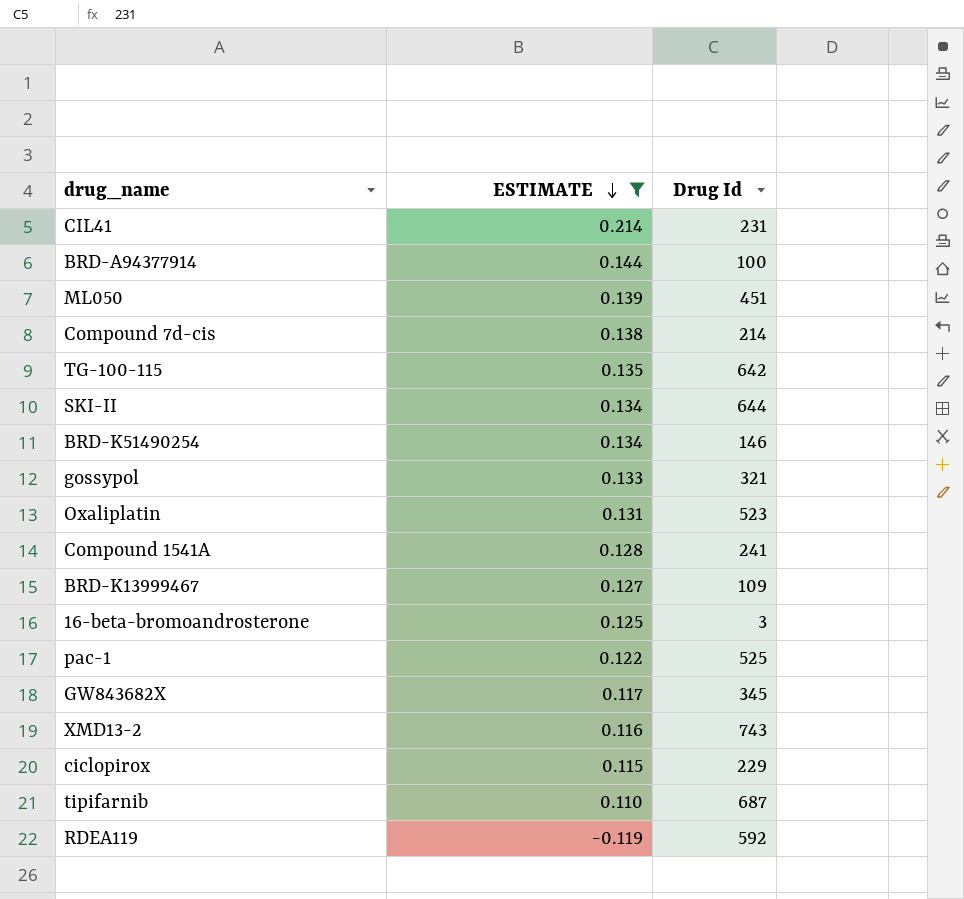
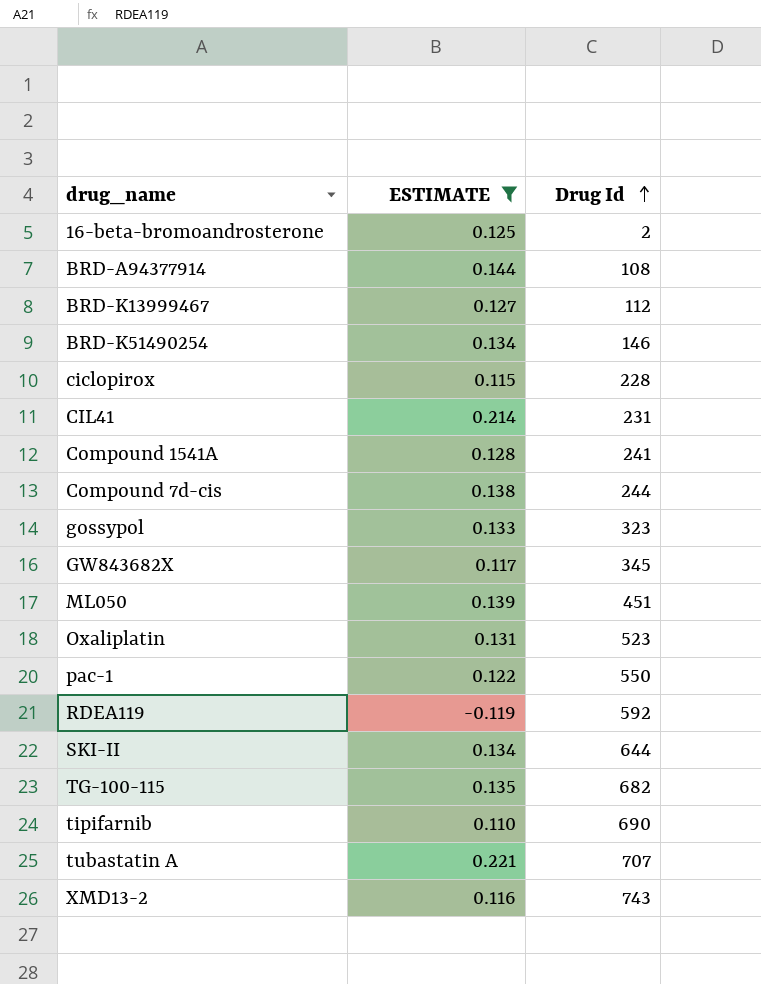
row order: ESTIMATE descending -> Drug Id ascending
16-beta-bromoandrosterone | Drug Id: 3 -> 2
BRD-A94377914 | Drug Id: 100 -> 108
BRD-K13999467 | Drug Id: 109 -> 112
ciclopirox | Drug Id: 229 -> 228
Compound 7d-cis | Drug Id: 214 -> 244
gossypol | Drug Id: 321 -> 323
pac-1 | Drug Id: 525 -> 550
TG-100-115 | Drug Id: 642 -> 682
tipifarnib | Drug Id: 687 -> 690
row tubastatin A: none -> 0.221 | 707

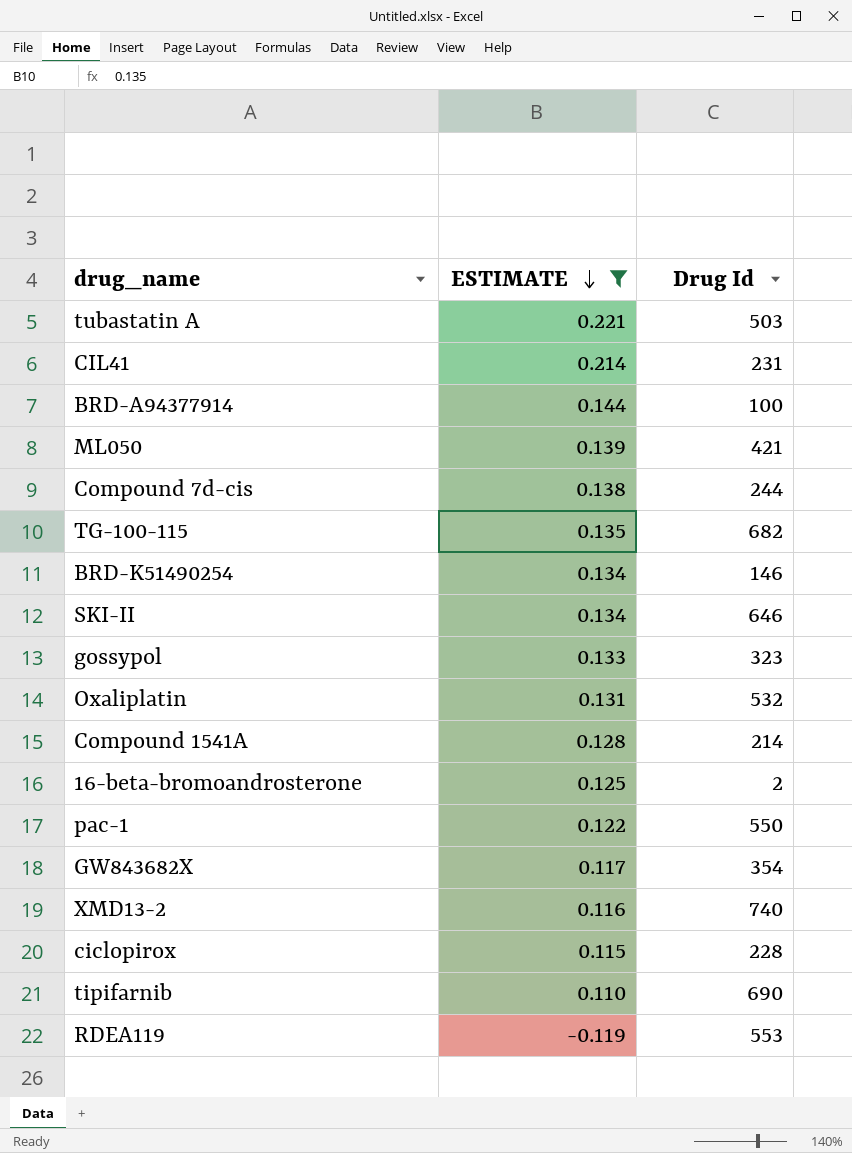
row order: Drug Id ascending -> ESTIMATE descending
row BRD-K13999467: 0.127 | 112 -> none
tubastatin A | Drug Id: 707 -> 503
BRD-A94377914 | Drug Id: 108 -> 100
ML050 | Drug Id: 451 -> 421
SKI-II | Drug Id: 644 -> 646
Oxaliplatin | Drug Id: 523 -> 532
Compound 1541A | Drug Id: 241 -> 214
GW843682X | Drug Id: 345 -> 354
XMD13-2 | Drug Id: 743 -> 740
RDEA119 | Drug Id: 592 -> 553

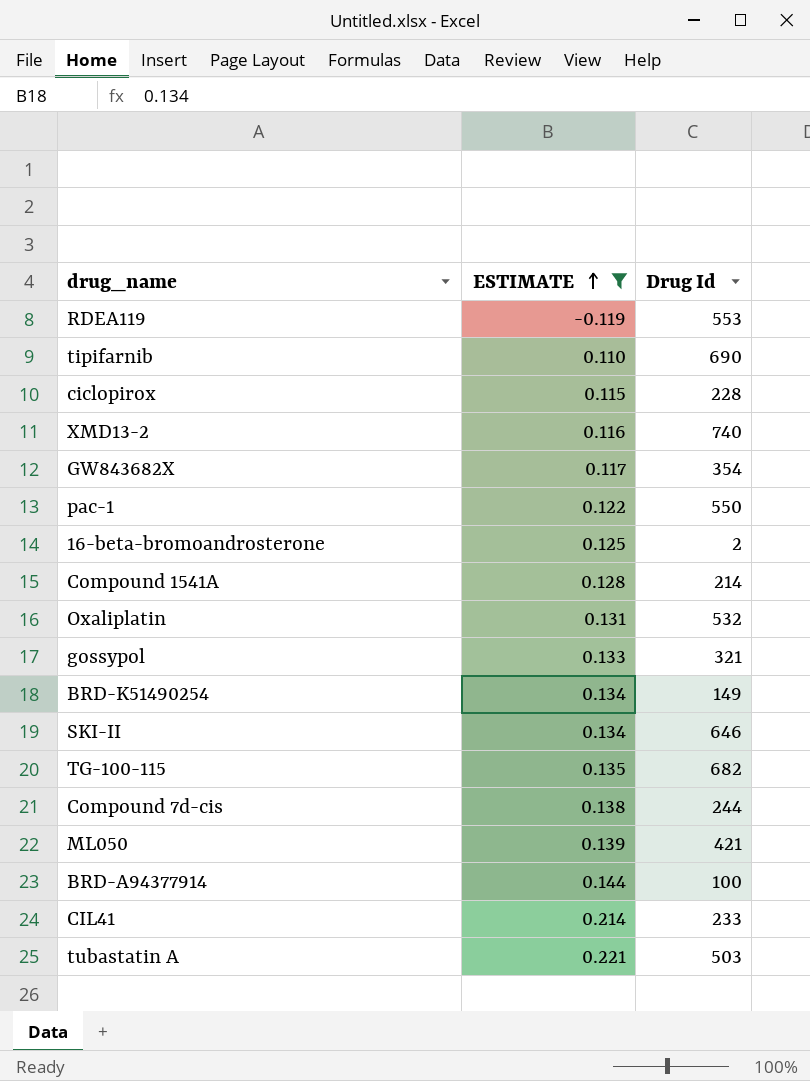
row order: ESTIMATE descending -> ESTIMATE ascending
gossypol | Drug Id: 323 -> 321
BRD-K51490254 | Drug Id: 146 -> 149
CIL41 | Drug Id: 231 -> 233

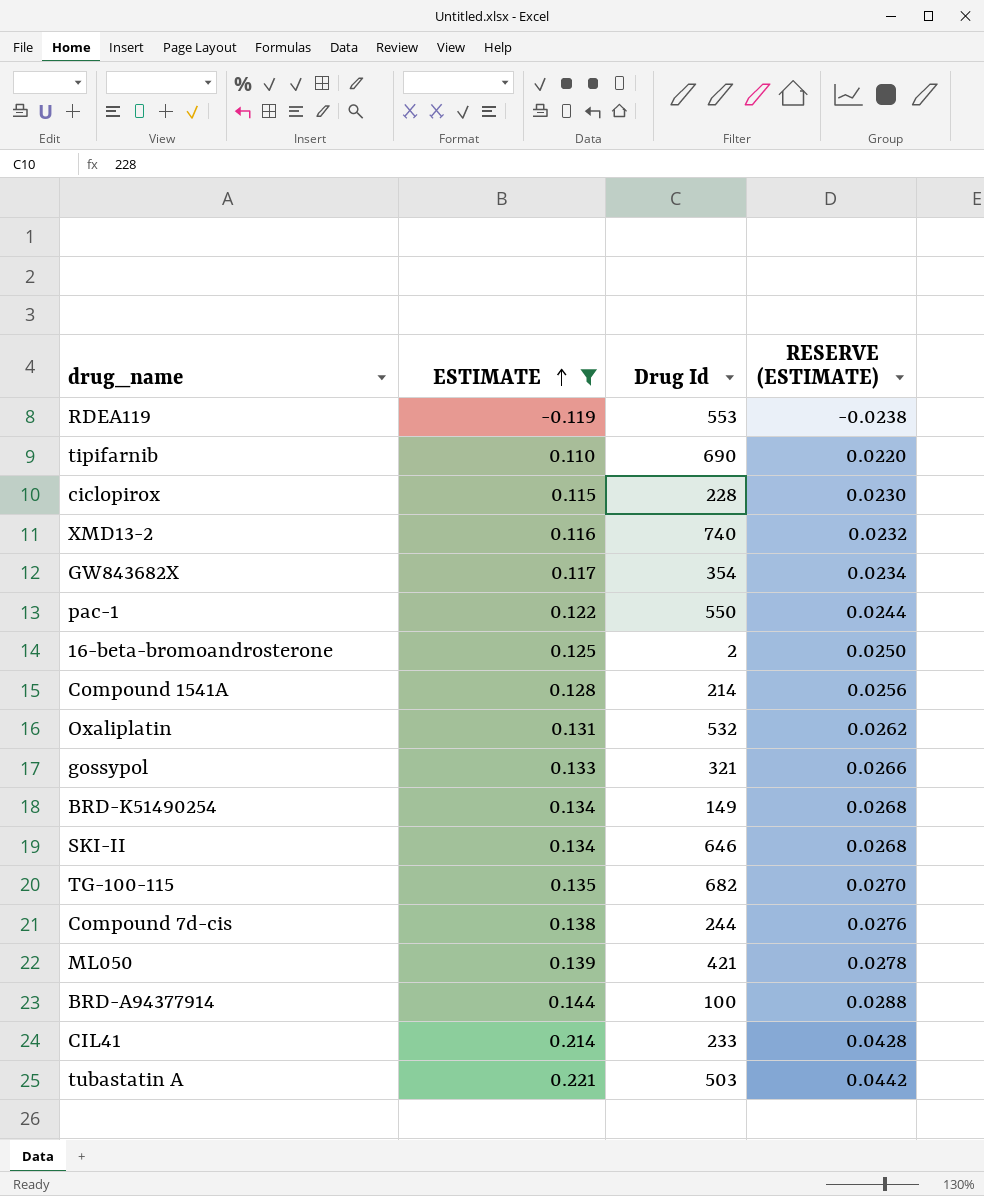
column RESERVE (ESTIMATE) | formula: none -> [ESTIMATE] * 0.2

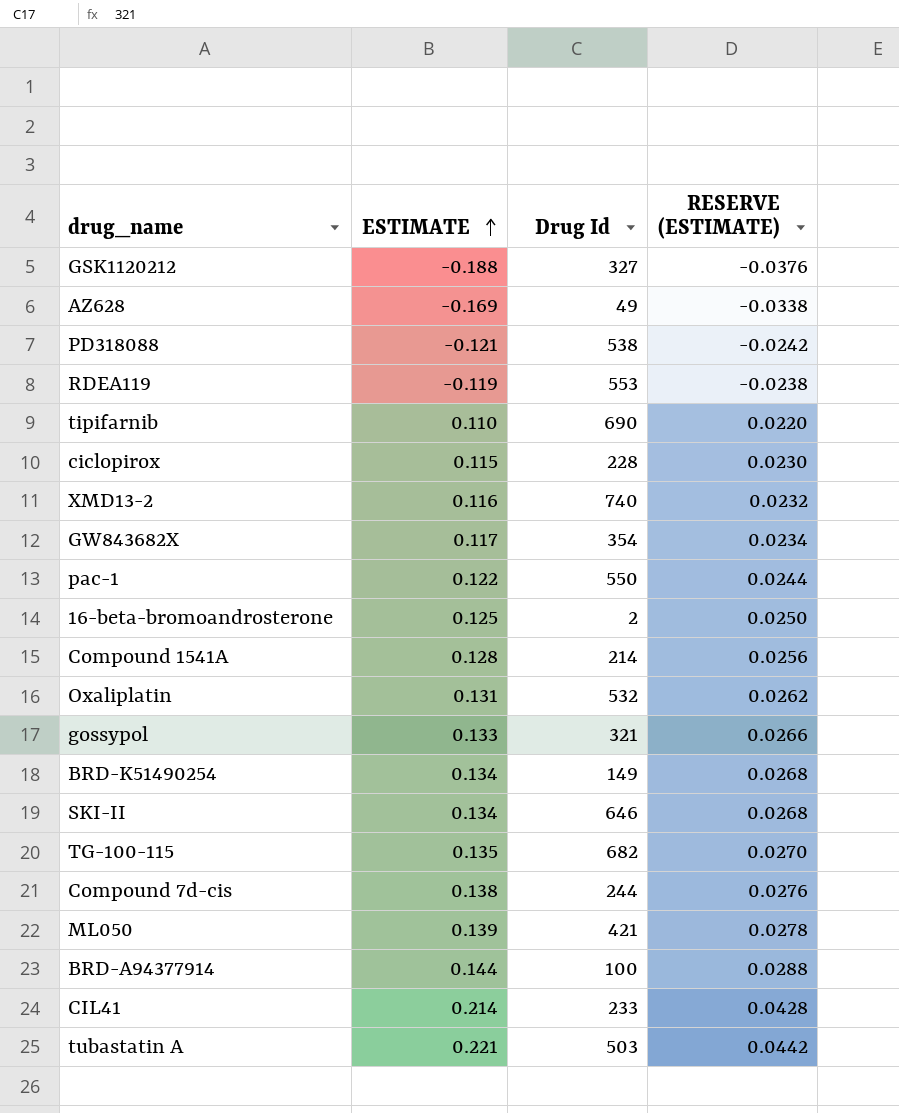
filter: ESTIMATE >= -0.119 -> none

